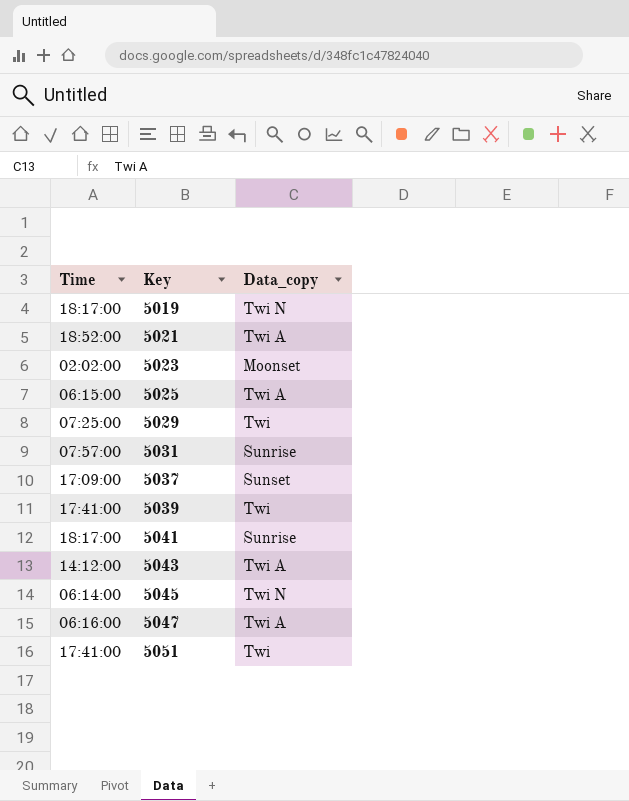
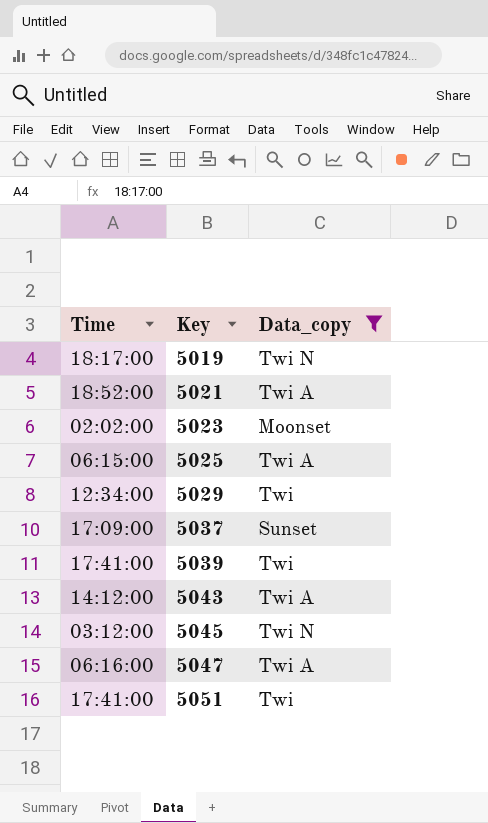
filter: none -> Data_copy != Sunrise
5029 | Time: 07:25:00 -> 12:34:00
5045 | Time: 06:14:00 -> 03:12:00

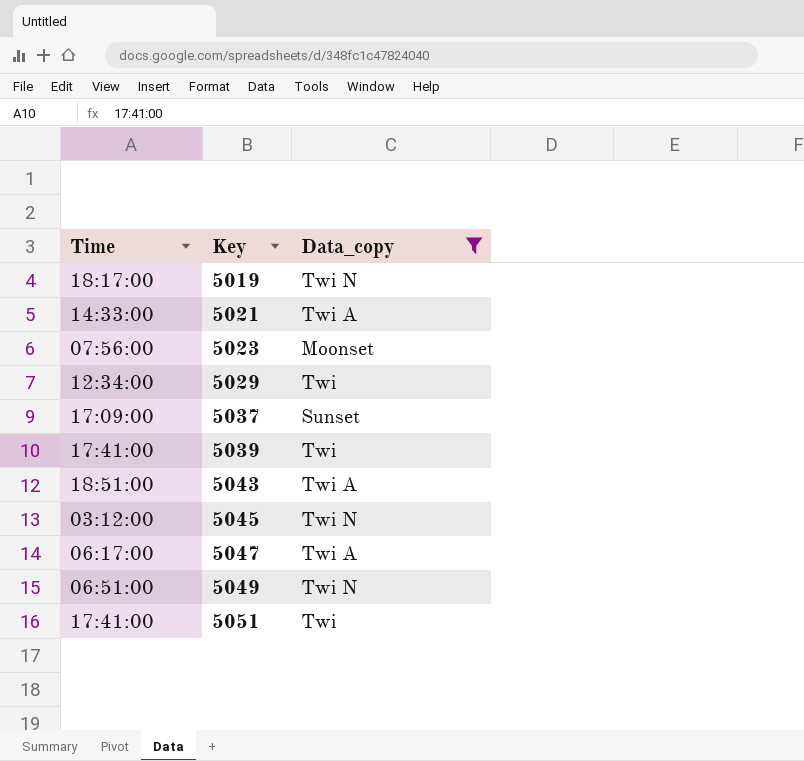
row 5025: 06:15:00 | Twi A -> none
5021 | Time: 18:52:00 -> 14:33:00
5023 | Time: 02:02:00 -> 07:56:00
5043 | Time: 14:12:00 -> 18:51:00
5047 | Time: 06:16:00 -> 06:17:00
row 5049: none -> 06:51:00 | Twi N

